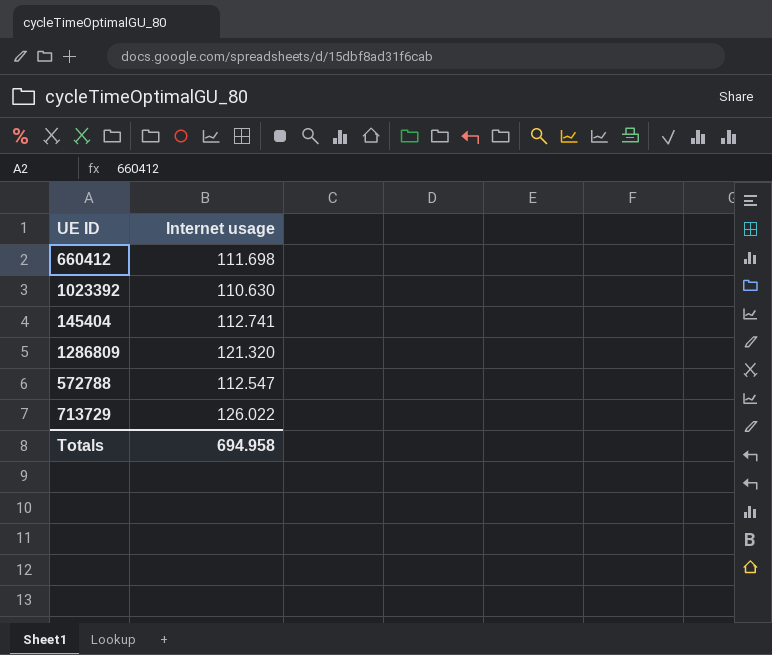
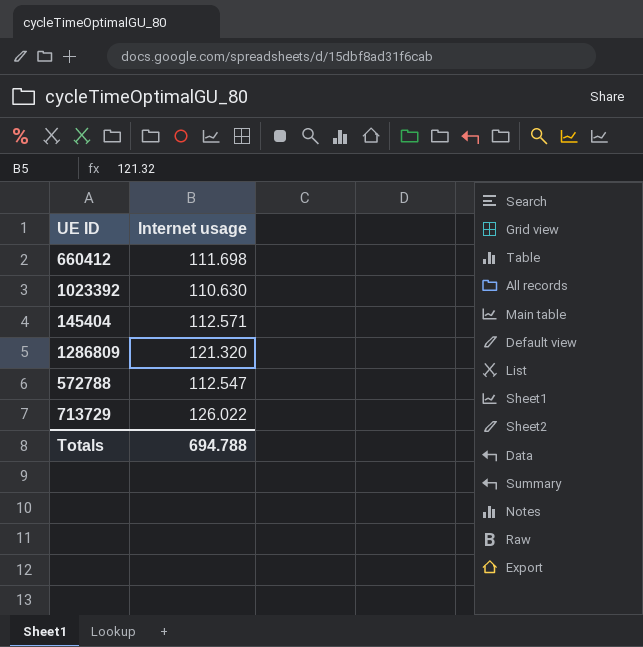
145404 | Internet usage: 112.741 -> 112.571
Totals | Internet usage: 694.958 -> 694.788

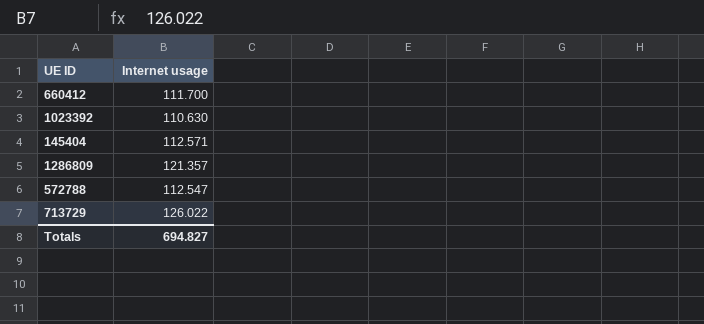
660412 | Internet usage: 111.698 -> 111.700
1286809 | Internet usage: 121.320 -> 121.357
Totals | Internet usage: 694.788 -> 694.827

